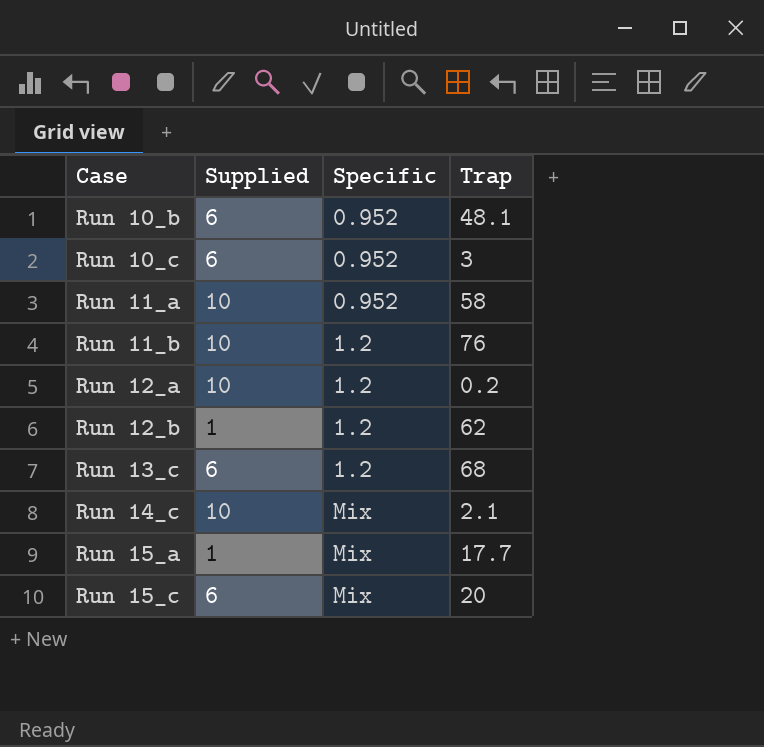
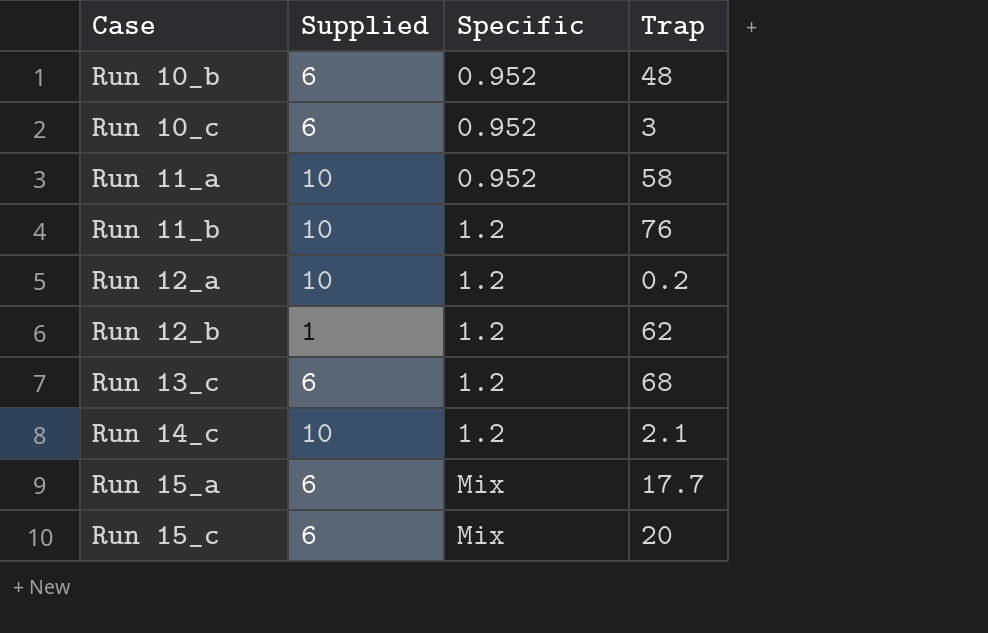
Run 10_b | Trap: 48.1 -> 48
Run 14_c | Specific: Mix -> 1.2
Run 15_a | Supplied: 1 -> 6

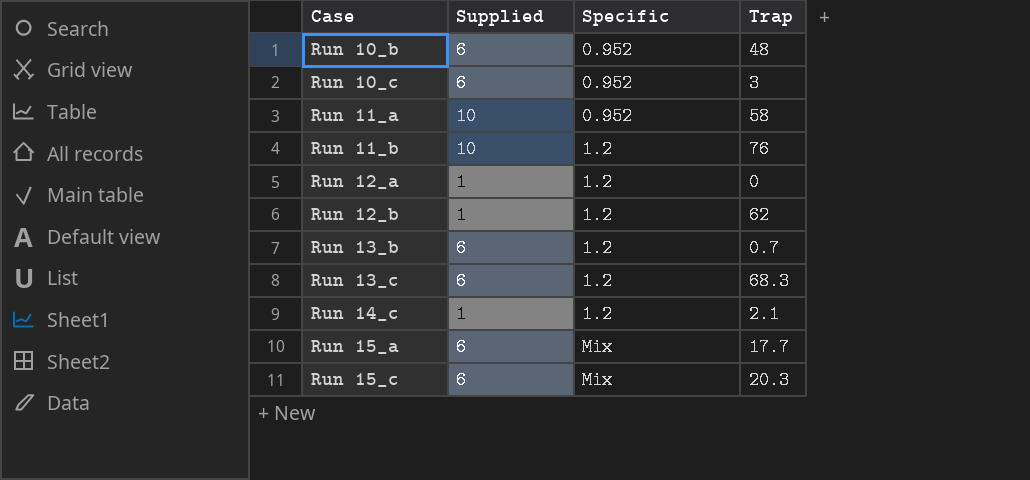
Run 12_a | Supplied: 10 -> 1
Run 12_a | Trap: 0.2 -> 0
row Run 13_b: none -> 6 | 1.2 | 0.7
Run 13_c | Trap: 68 -> 68.3
Run 14_c | Supplied: 10 -> 1
Run 15_c | Trap: 20 -> 20.3

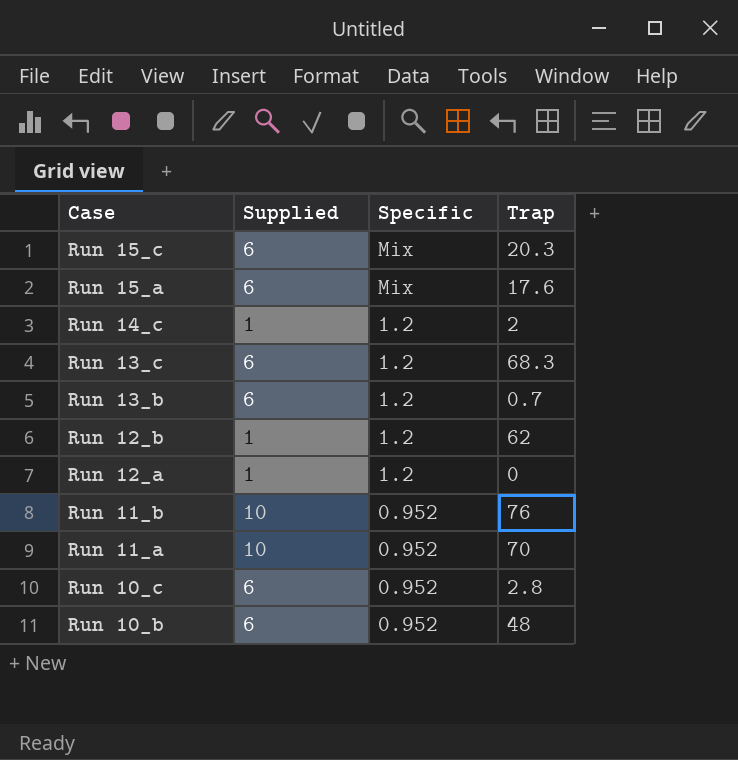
row order: Case ascending -> Case descending
Run 15_a | Trap: 17.7 -> 17.6
Run 14_c | Trap: 2.1 -> 2
Run 11_b | Specific: 1.2 -> 0.952
Run 11_a | Trap: 58 -> 70
Run 10_c | Trap: 3 -> 2.8

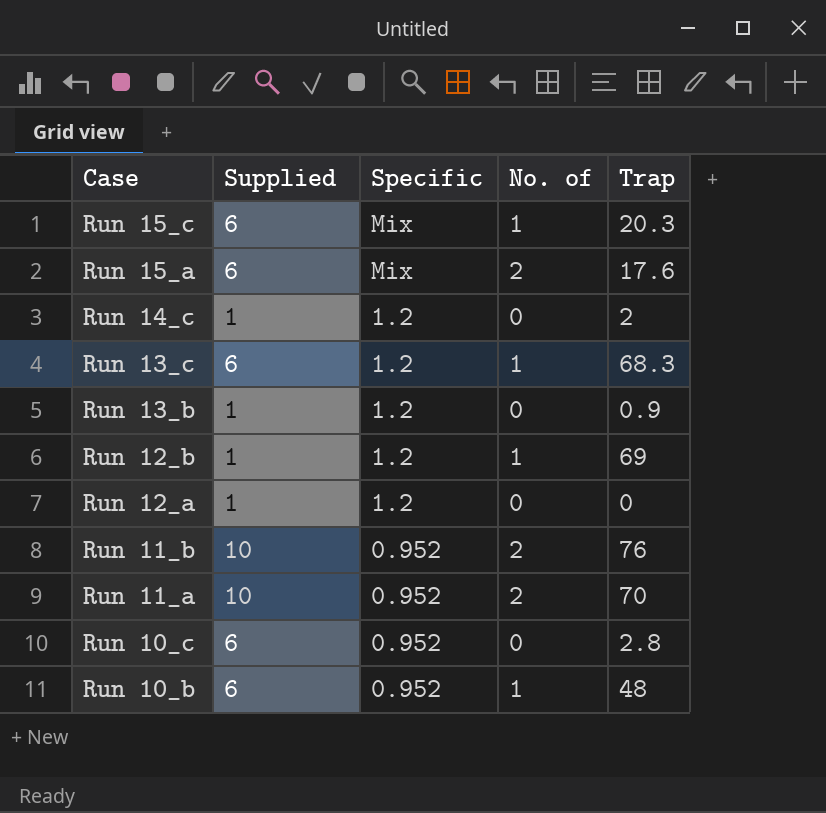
column No. of | position: none -> 4
Run 13_b | Supplied: 6 -> 1
Run 13_b | Trap: 0.7 -> 0.9
Run 12_b | Trap: 62 -> 69

